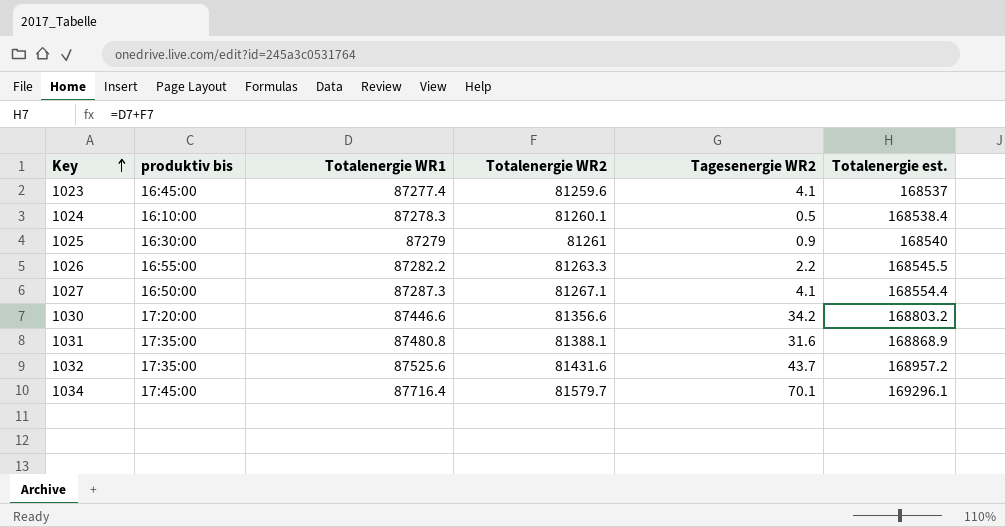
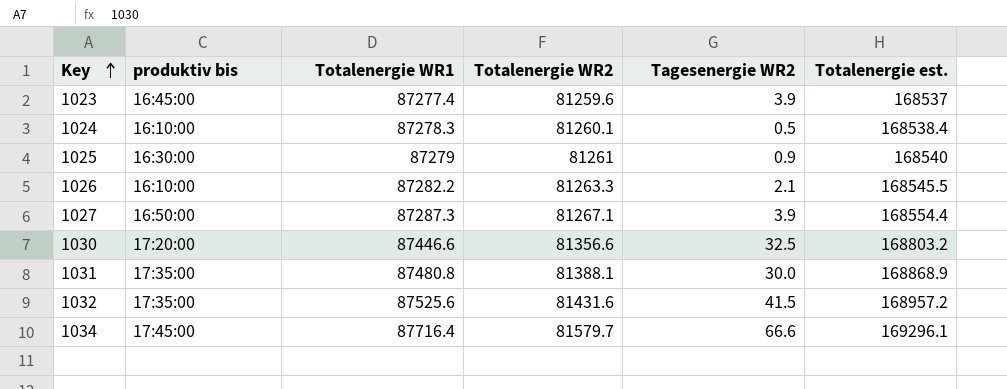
1023 | Tagesenergie WR2: 4.1 -> 3.9
1026 | produktiv bis: 16:55:00 -> 16:10:00
1026 | Tagesenergie WR2: 2.2 -> 2.1
1027 | Tagesenergie WR2: 4.1 -> 3.9
1030 | Tagesenergie WR2: 34.2 -> 32.5
1031 | Tagesenergie WR2: 31.6 -> 30.0
1032 | Tagesenergie WR2: 43.7 -> 41.5
1034 | Tagesenergie WR2: 70.1 -> 66.6

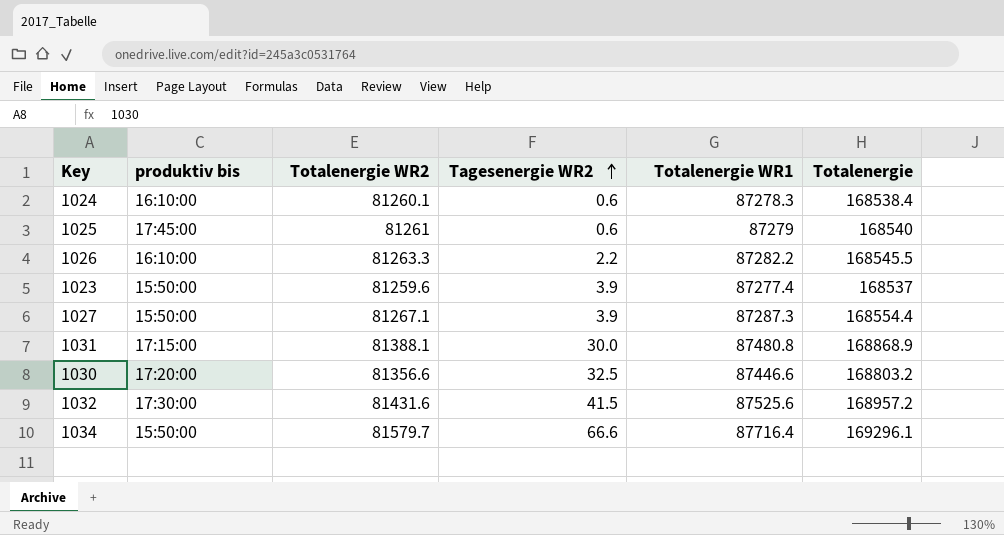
row order: Key ascending -> Tagesenergie WR2 ascending
column Totalenergie WR1 | position: 3 -> 5
column name: Totalenergie est. -> Totalenergie
1024 | Tagesenergie WR2: 0.5 -> 0.6
1025 | produktiv bis: 16:30:00 -> 17:45:00
1025 | Tagesenergie WR2: 0.9 -> 0.6
1026 | Tagesenergie WR2: 2.1 -> 2.2
1023 | produktiv bis: 16:45:00 -> 15:50:00
1027 | produktiv bis: 16:50:00 -> 15:50:00
1031 | produktiv bis: 17:35:00 -> 17:15:00
1032 | produktiv bis: 17:35:00 -> 17:30:00
1034 | produktiv bis: 17:45:00 -> 15:50:00

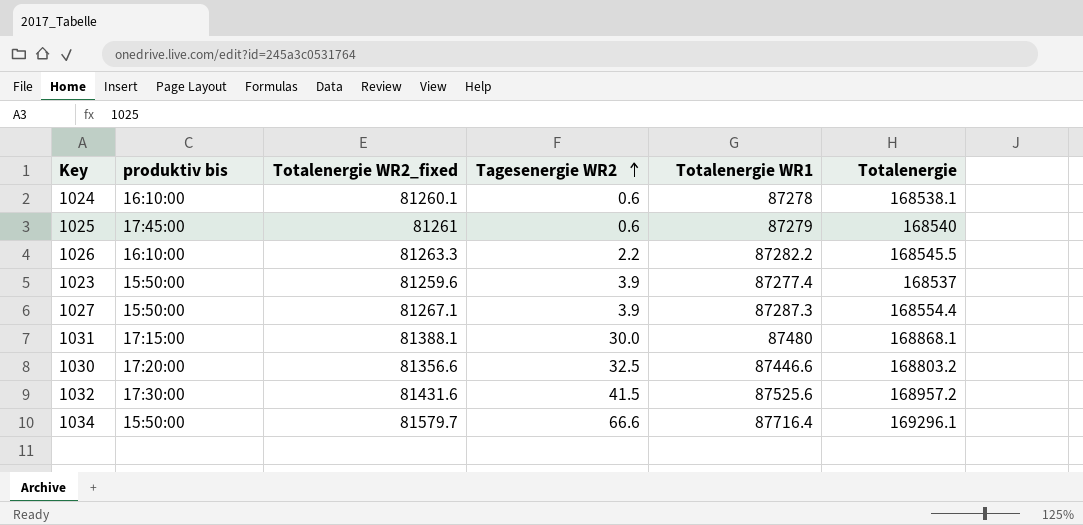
column name: Totalenergie WR2 -> Totalenergie WR2_fixed
1024 | Totalenergie WR1: 87278.3 -> 87278
1024 | Totalenergie: 168538.4 -> 168538.1
1031 | Totalenergie WR1: 87480.8 -> 87480
1031 | Totalenergie: 168868.9 -> 168868.1

